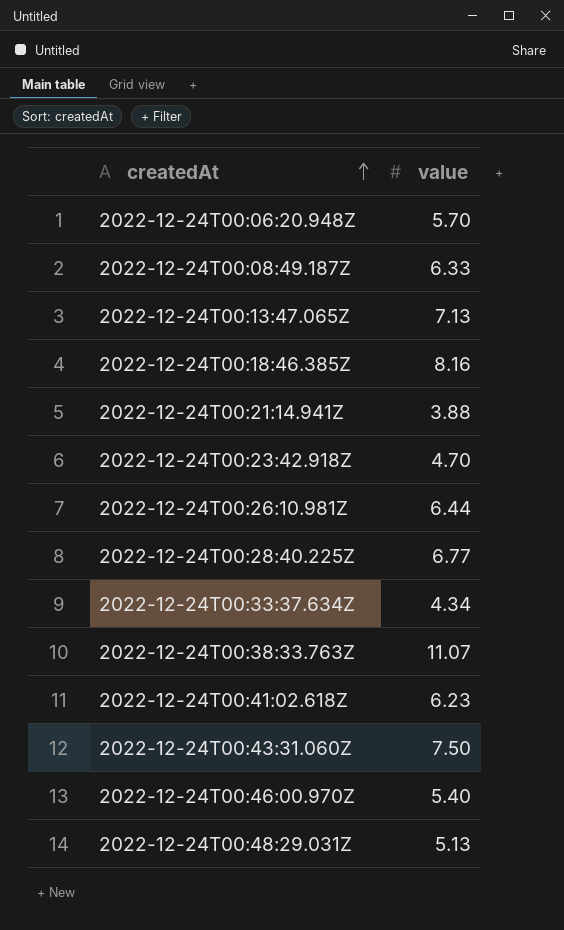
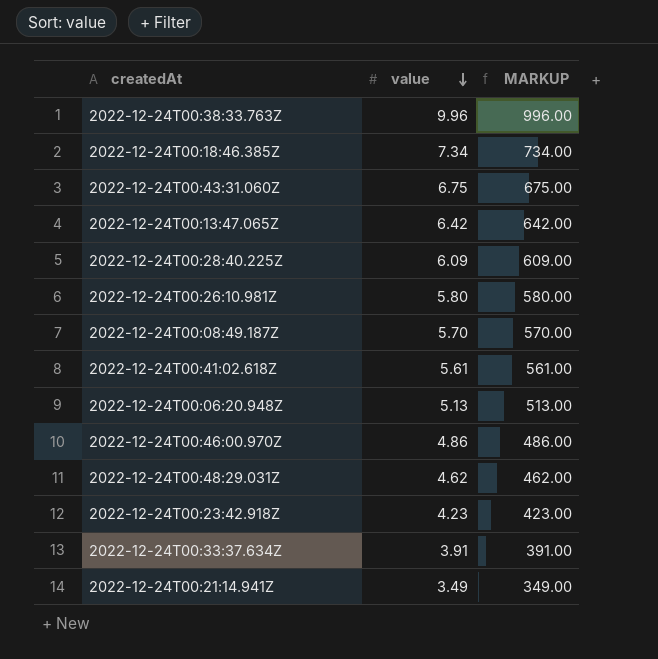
row order: createdAt ascending -> value descending
column MARKUP | formula: none -> [value] * 100
2022-12-24T00:38:33.763Z | value: 11.07 -> 9.96
2022-12-24T00:18:46.385Z | value: 8.16 -> 7.34
2022-12-24T00:43:31.060Z | value: 7.50 -> 6.75
2022-12-24T00:13:47.065Z | value: 7.13 -> 6.42
2022-12-24T00:28:40.225Z | value: 6.77 -> 6.09
2022-12-24T00:26:10.981Z | value: 6.44 -> 5.80
2022-12-24T00:08:49.187Z | value: 6.33 -> 5.70
2022-12-24T00:41:02.618Z | value: 6.23 -> 5.61
2022-12-24T00:06:20.948Z | value: 5.70 -> 5.13
2022-12-24T00:46:00.970Z | value: 5.40 -> 4.86
2022-12-24T00:48:29.031Z | value: 5.13 -> 4.62
2022-12-24T00:23:42.918Z | value: 4.70 -> 4.23
2022-12-24T00:33:37.634Z | value: 4.34 -> 3.91
2022-12-24T00:21:14.941Z | value: 3.88 -> 3.49

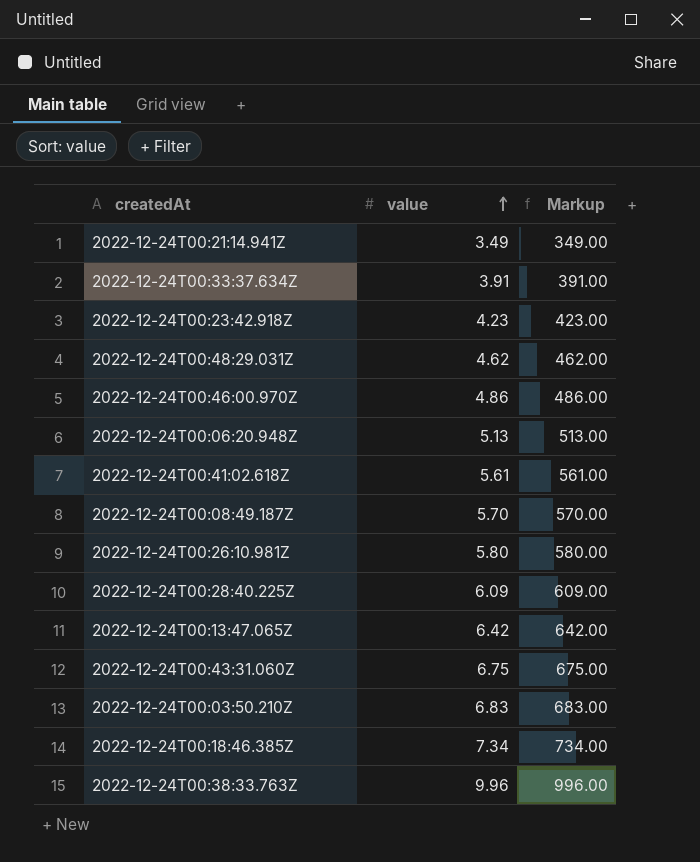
row order: value descending -> value ascending
column name: MARKUP -> Markup
row 2022-12-24T00:03:50.210Z: none -> 6.83 | 683.00

